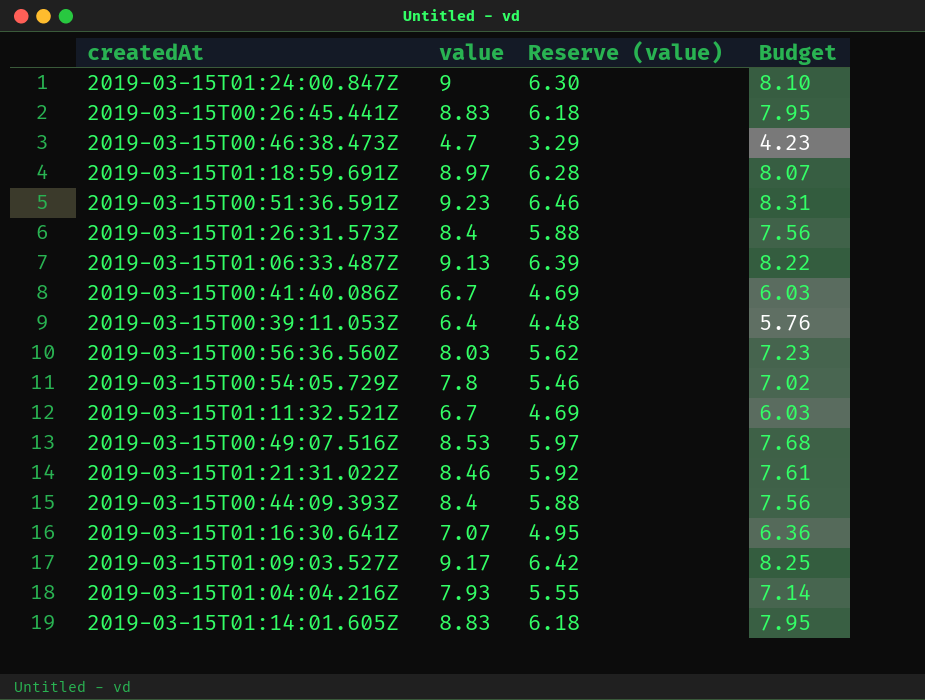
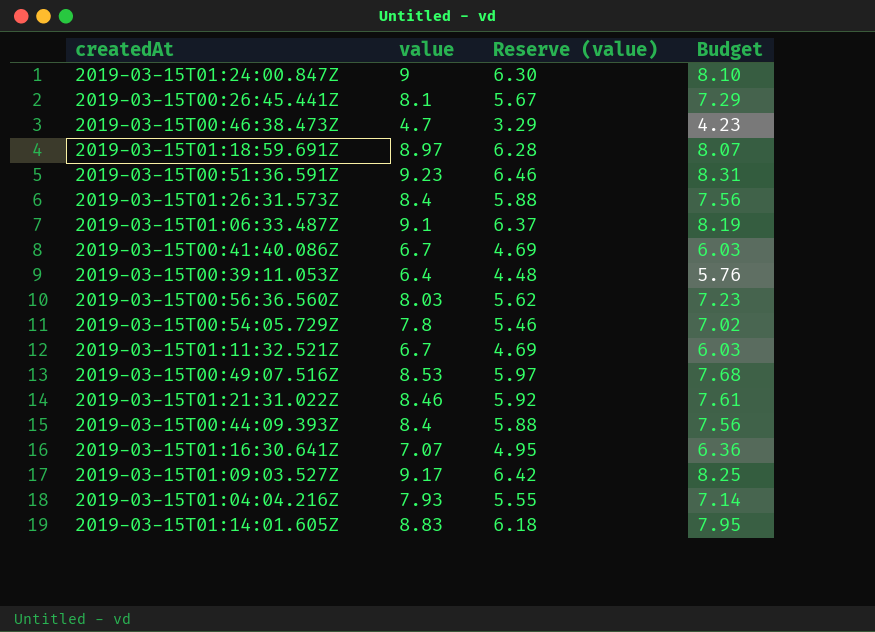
2019-03-15T00:26:45.441Z | value: 8.83 -> 8.1
2019-03-15T00:26:45.441Z | Reserve (value): 6.18 -> 5.67
2019-03-15T00:26:45.441Z | Budget: 7.95 -> 7.29
2019-03-15T01:06:33.487Z | value: 9.13 -> 9.1
2019-03-15T01:06:33.487Z | Reserve (value): 6.39 -> 6.37
2019-03-15T01:06:33.487Z | Budget: 8.22 -> 8.19

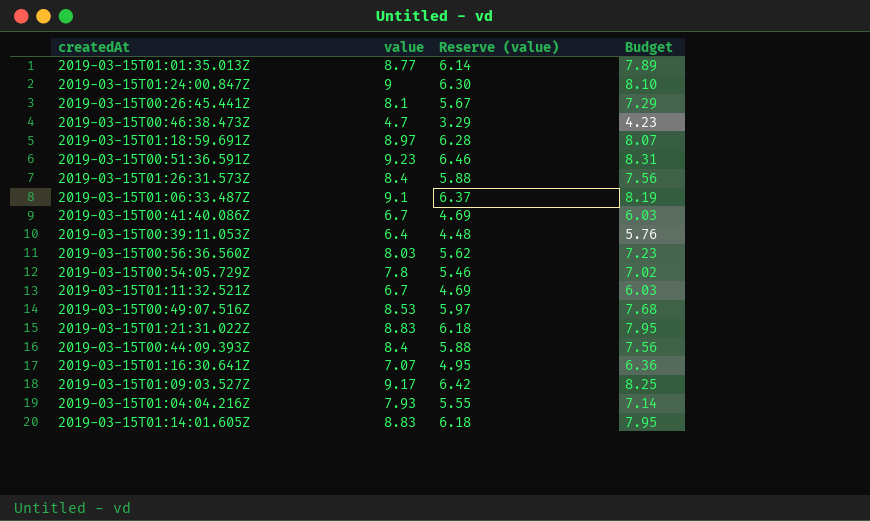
row 2019-03-15T01:01:35.013Z: none -> 8.77 | 6.14 | 7.89
2019-03-15T01:21:31.022Z | value: 8.46 -> 8.83
2019-03-15T01:21:31.022Z | Reserve (value): 5.92 -> 6.18
2019-03-15T01:21:31.022Z | Budget: 7.61 -> 7.95

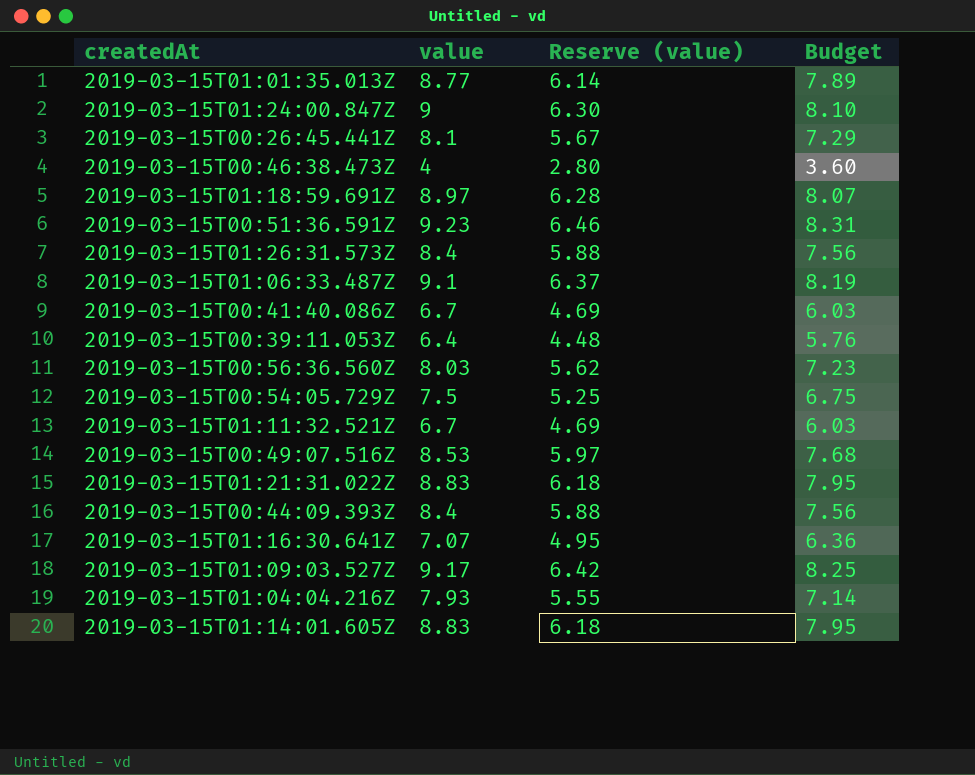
2019-03-15T00:46:38.473Z | value: 4.7 -> 4
2019-03-15T00:46:38.473Z | Reserve (value): 3.29 -> 2.80
2019-03-15T00:46:38.473Z | Budget: 4.23 -> 3.60
2019-03-15T00:54:05.729Z | value: 7.8 -> 7.5
2019-03-15T00:54:05.729Z | Reserve (value): 5.46 -> 5.25
2019-03-15T00:54:05.729Z | Budget: 7.02 -> 6.75

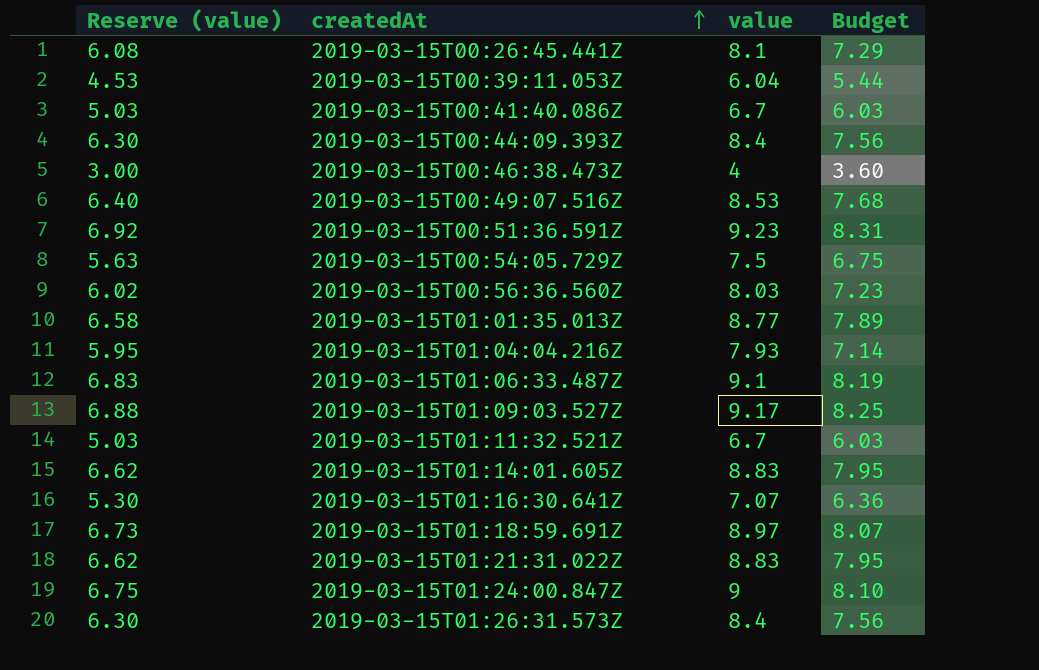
row order: none -> createdAt ascending
column Reserve (value) | formula: [value] * 0.7 -> [value] * 0.75
column Reserve (value) | position: 3 -> 1
2019-03-15T00:39:11.053Z | value: 6.4 -> 6.04
2019-03-15T00:39:11.053Z | Budget: 5.76 -> 5.44

